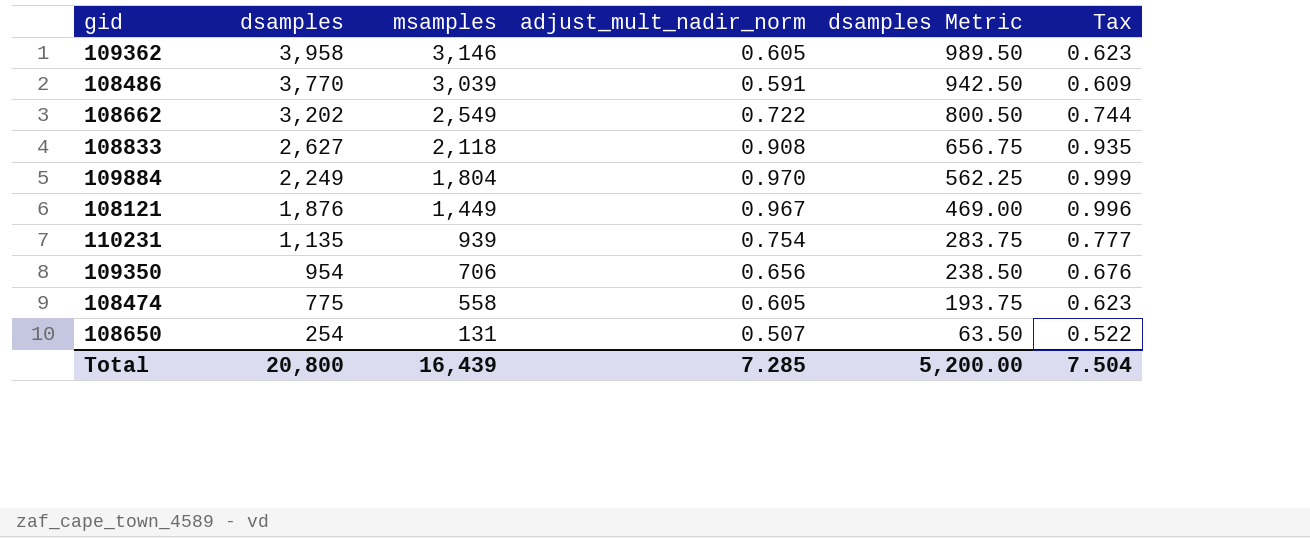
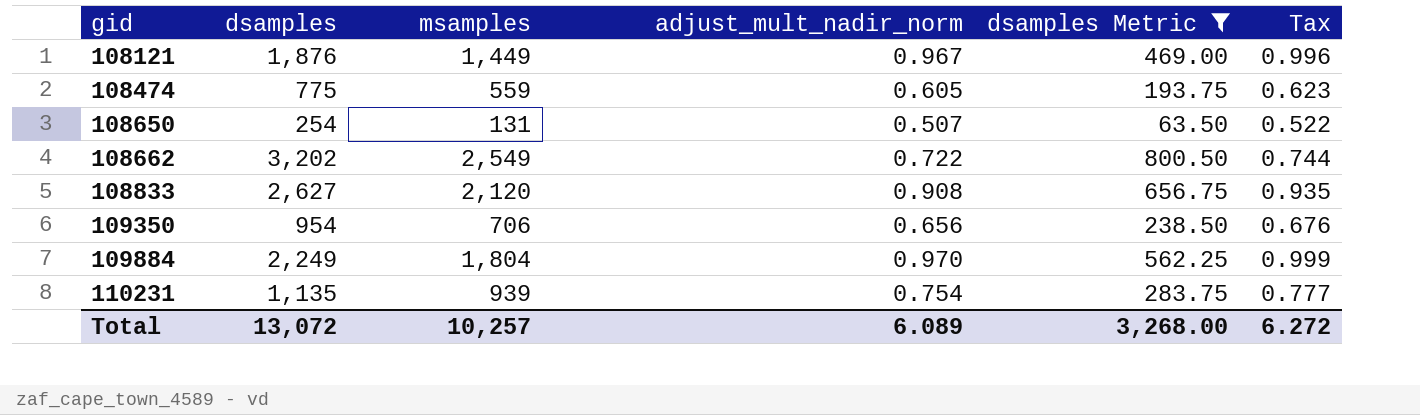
filter: none -> dsamples Metric <= 800.50
row order: dsamples descending -> gid ascending
108474 | msamples: 558 -> 559
108833 | msamples: 2,118 -> 2,120
Total | dsamples: 20,800 -> 13,072
Total | msamples: 16,439 -> 10,257
Total | adjust_mult_nadir_norm: 7.285 -> 6.089
Total | dsamples Metric: 5,200.00 -> 3,268.00
Total | Tax: 7.504 -> 6.272

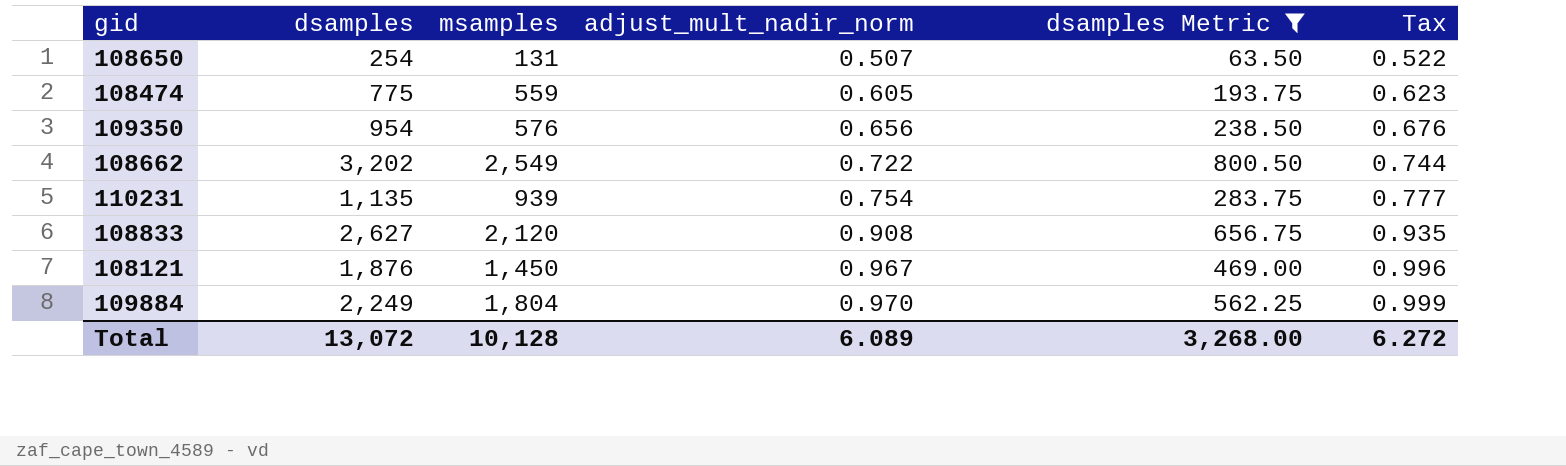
row order: gid ascending -> adjust_mult_nadir_norm ascending
109350 | msamples: 706 -> 576
108121 | msamples: 1,449 -> 1,450
Total | msamples: 10,257 -> 10,128

